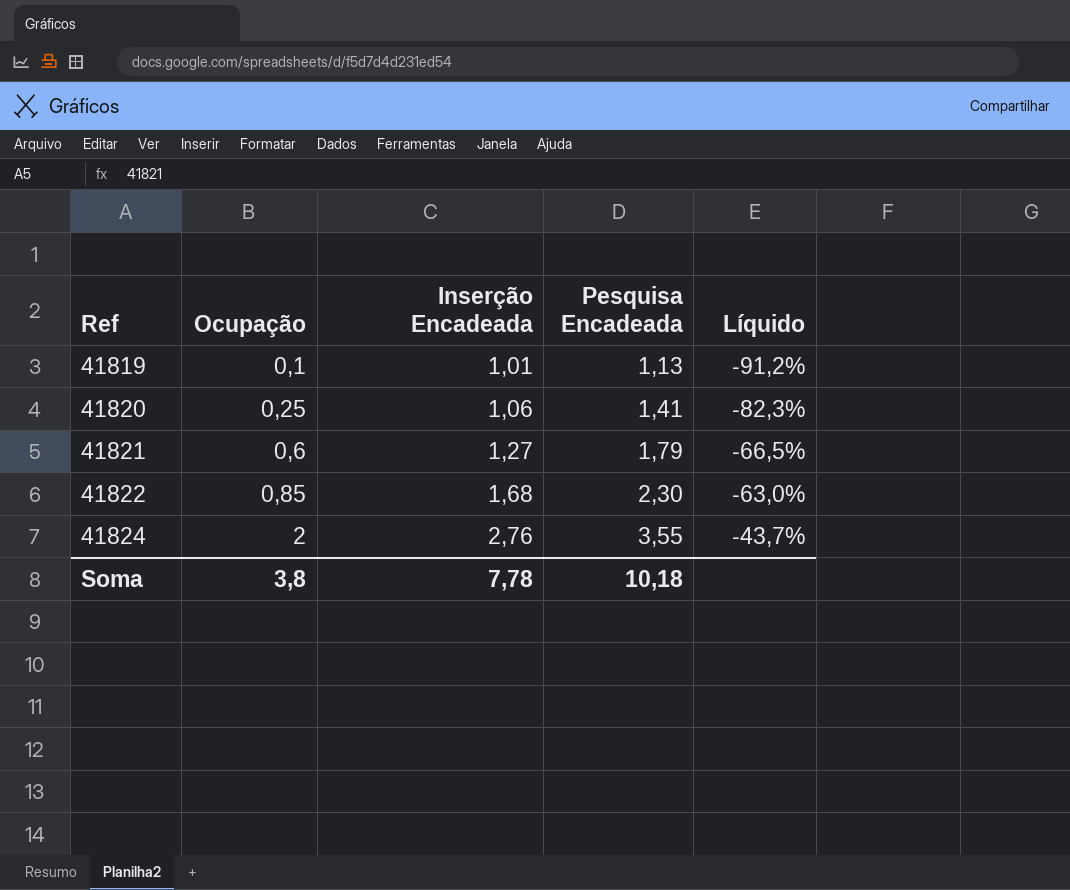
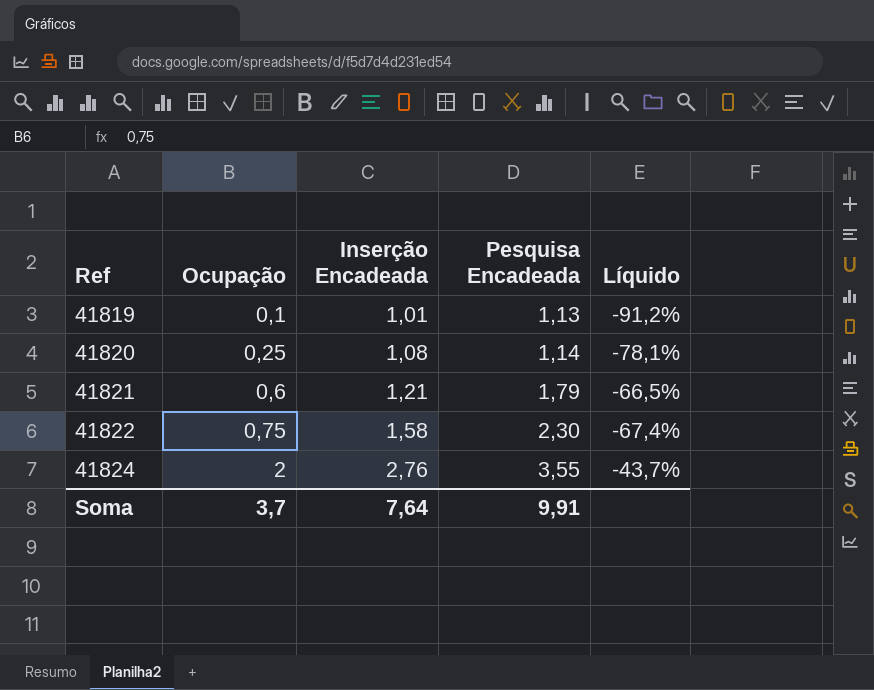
41820 | Inserção Encadeada: 1,06 -> 1,08
41820 | Pesquisa Encadeada: 1,41 -> 1,14
41820 | Líquido: -82,3% -> -78,1%
41821 | Inserção Encadeada: 1,27 -> 1,21
41822 | Ocupação: 0,85 -> 0,75
41822 | Inserção Encadeada: 1,68 -> 1,58
41822 | Líquido: -63,0% -> -67,4%
Soma | Ocupação: 3,8 -> 3,7
Soma | Inserção Encadeada: 7,78 -> 7,64
Soma | Pesquisa Encadeada: 10,18 -> 9,91

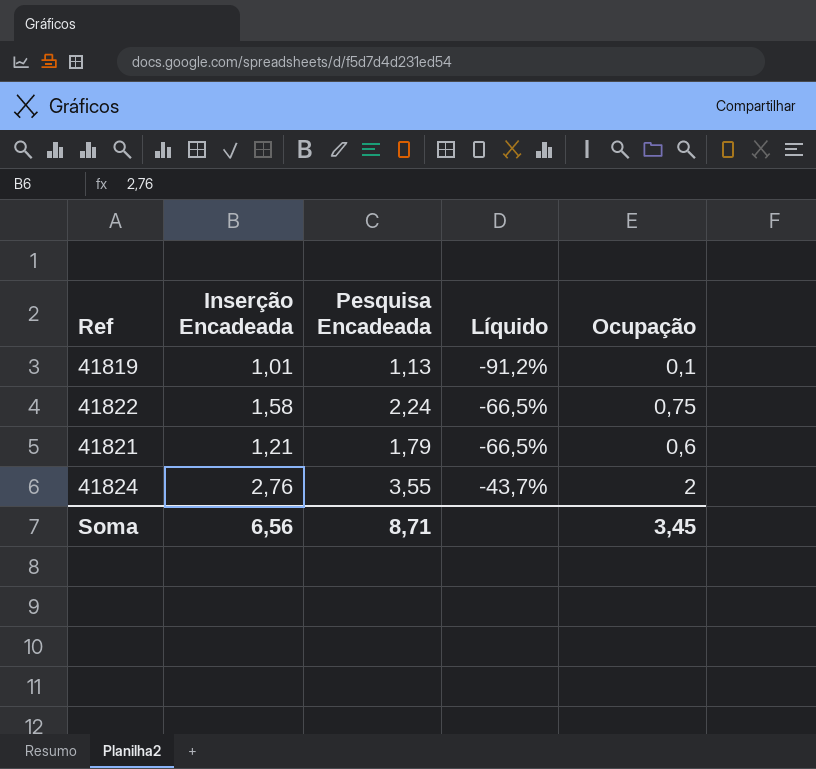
row order: Ref ascending -> Líquido ascending
column Ocupação | position: 2 -> 5
row 41820: 0,25 | 1,08 | 1,14 | -78,1% -> none
41822 | Pesquisa Encadeada: 2,30 -> 2,24
41822 | Líquido: -67,4% -> -66,5%
Soma | Inserção Encadeada: 7,64 -> 6,56
Soma | Pesquisa Encadeada: 9,91 -> 8,71
Soma | Ocupação: 3,7 -> 3,45

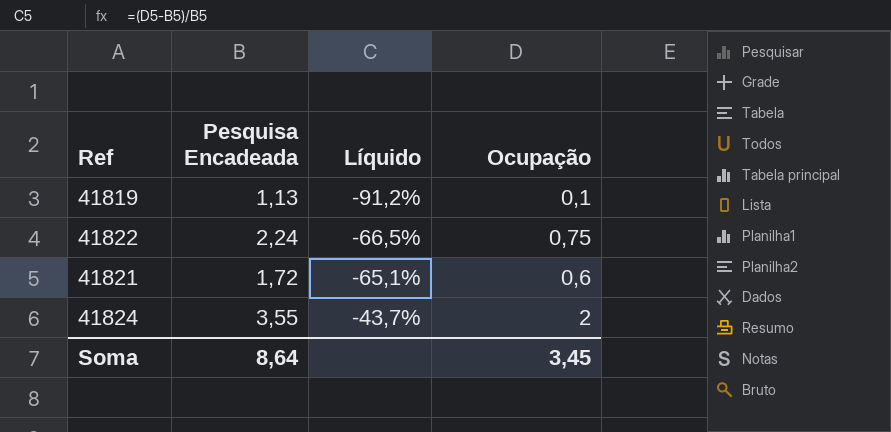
column Inserção Encadeada | position: 2 -> none
41821 | Pesquisa Encadeada: 1,79 -> 1,72
41821 | Líquido: -66,5% -> -65,1%
Soma | Pesquisa Encadeada: 8,71 -> 8,64

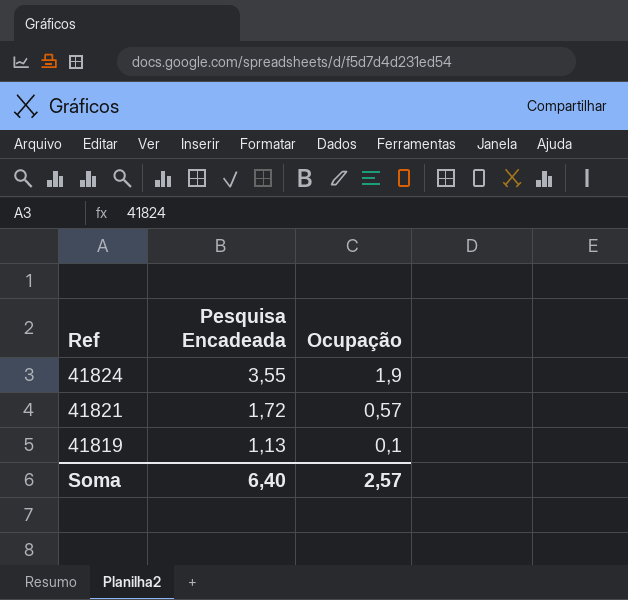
row order: Líquido ascending -> Ref descending
column Líquido | formula: ([Ocupação] - [Pesquisa Encadeada]) / [Pesquisa Encadeada] -> none
row 41822: 2,24 | -66,5% | 0,75 -> none
41824 | Ocupação: 2 -> 1,9
41821 | Ocupação: 0,6 -> 0,57
Soma | Pesquisa Encadeada: 8,64 -> 6,40
Soma | Ocupação: 3,45 -> 2,57

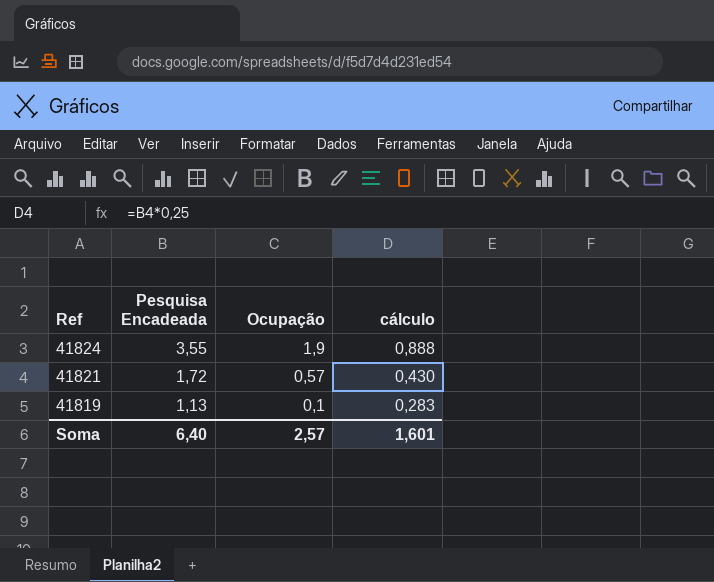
column cálculo | formula: none -> [Pesquisa Encadeada] * 0,25

